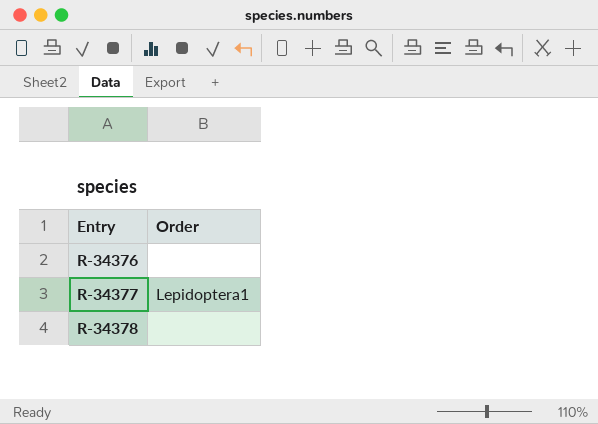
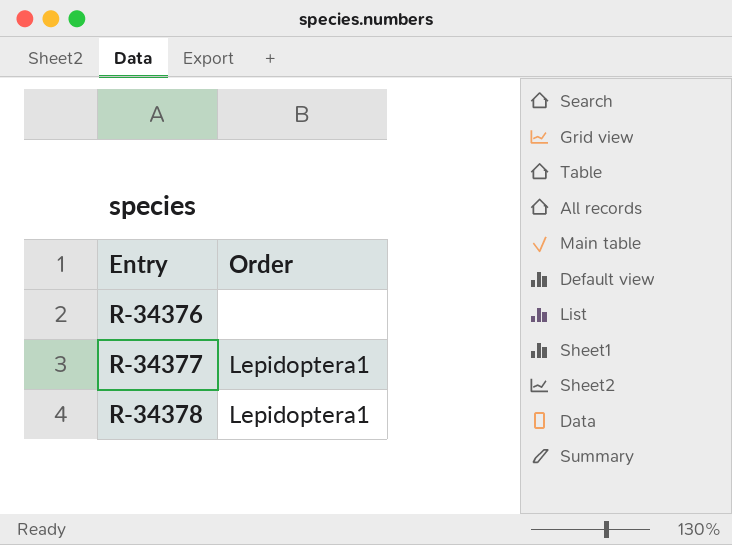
R-34378 | Order: none -> Lepidoptera1

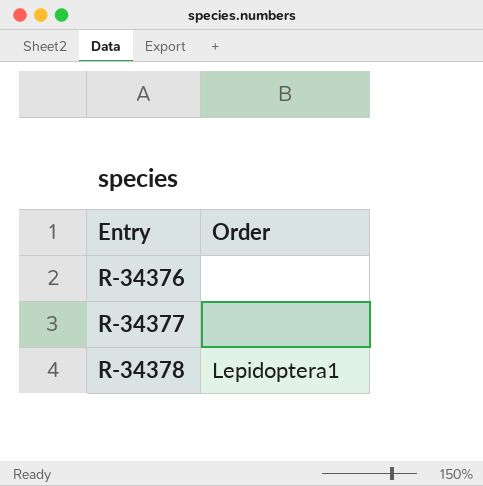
R-34377 | Order: Lepidoptera1 -> none

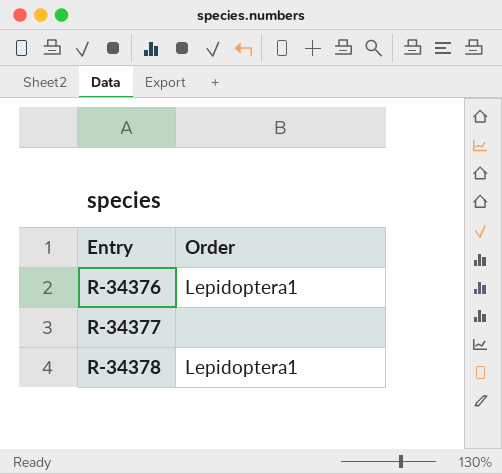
R-34376 | Order: none -> Lepidoptera1

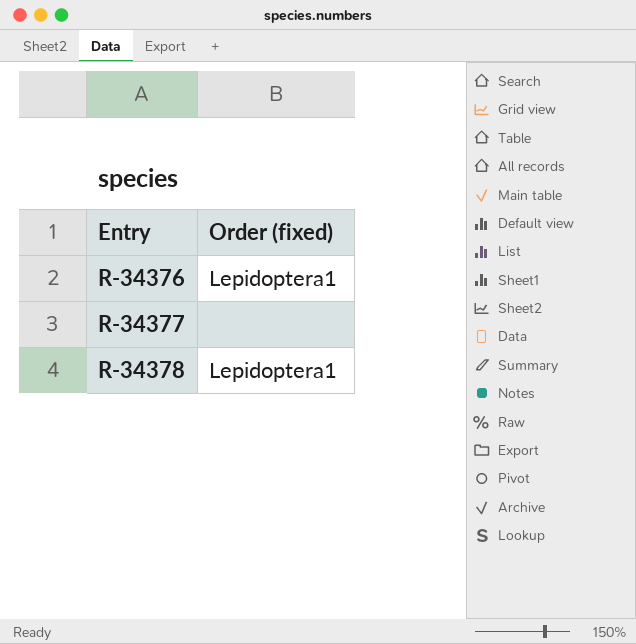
column name: Order -> Order (fixed)

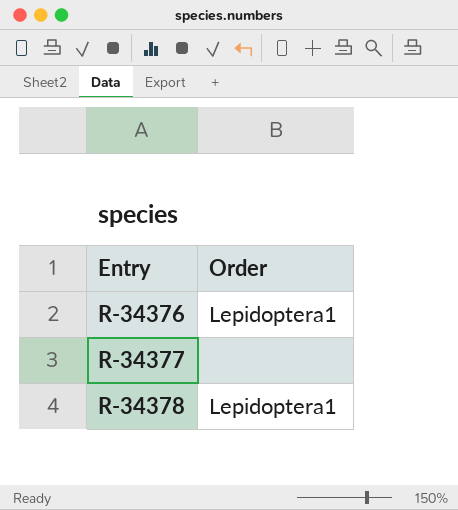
column name: Order (fixed) -> Order

